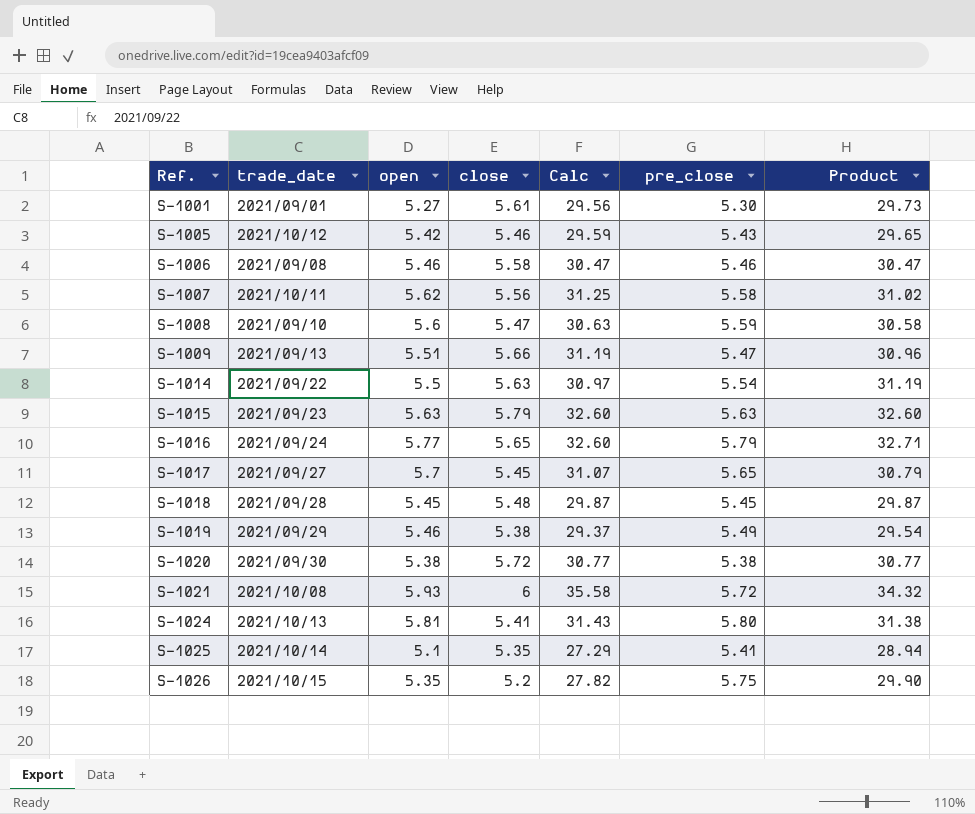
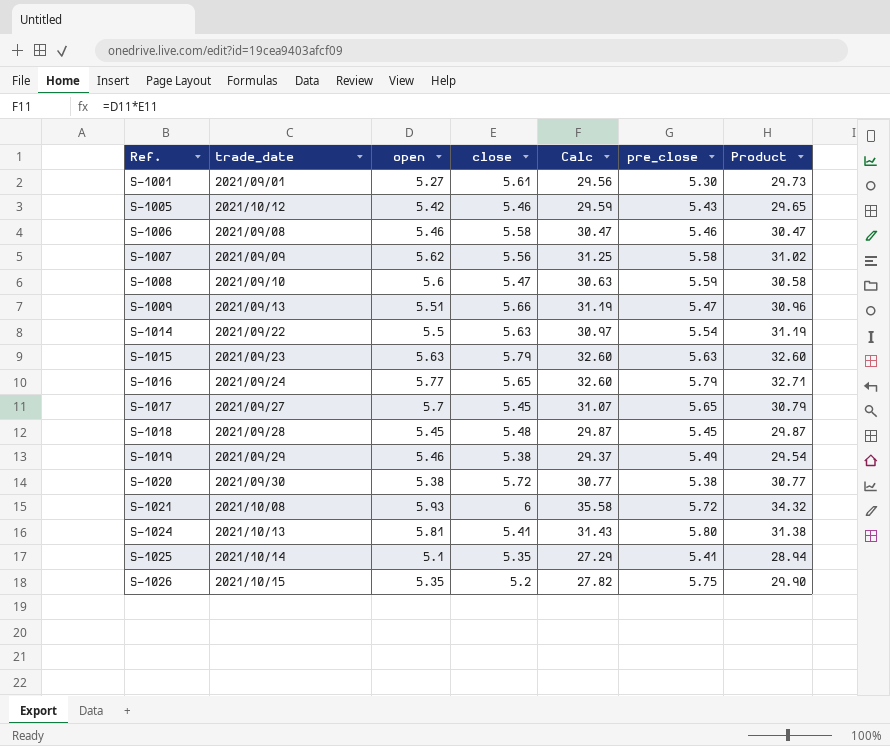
S-1007 | trade_date: 2021/10/11 -> 2021/09/09

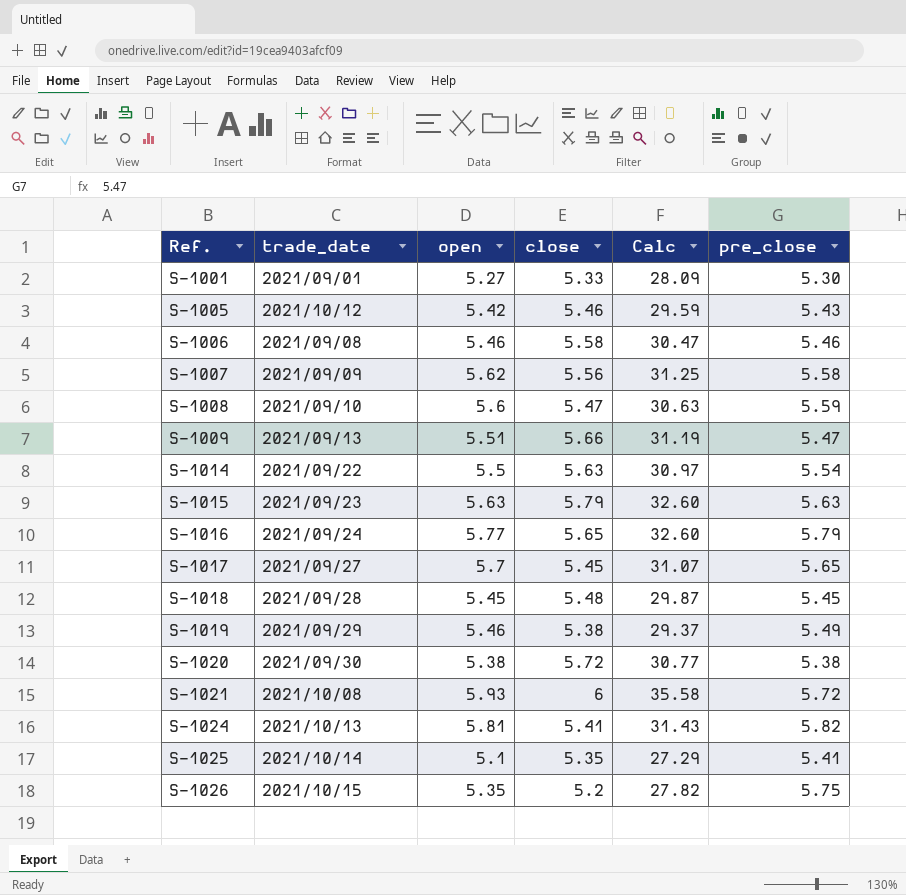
column Product | formula: [close] * [pre_close] -> none
S-1001 | close: 5.61 -> 5.33
S-1001 | Calc: 29.56 -> 28.09
S-1024 | pre_close: 5.80 -> 5.82

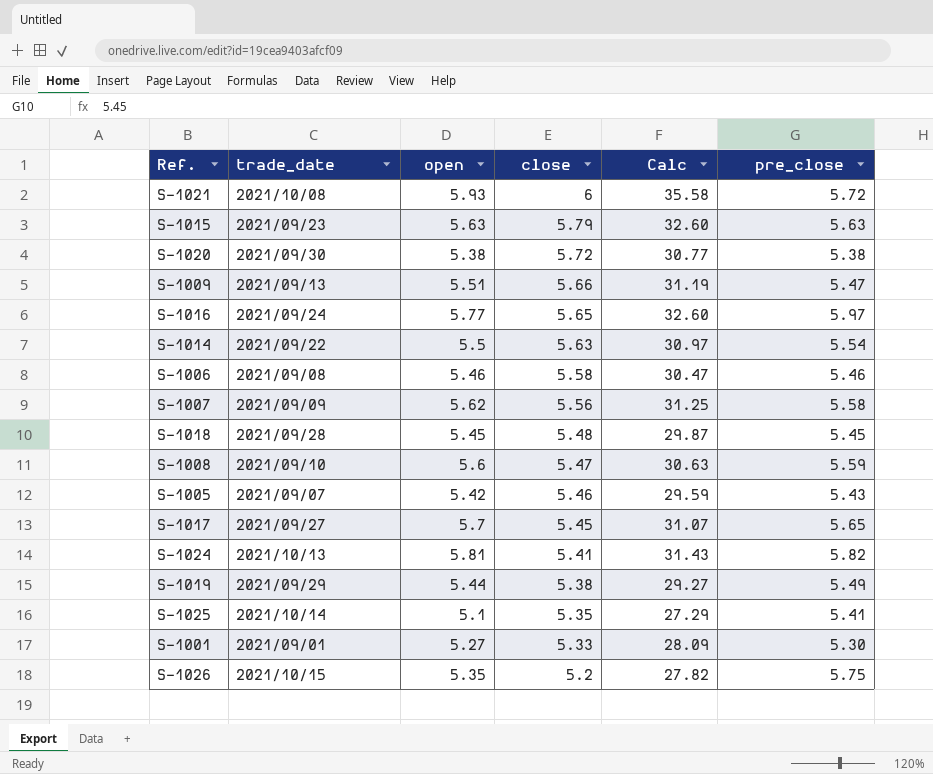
row order: Ref. ascending -> close descending
S-1016 | pre_close: 5.79 -> 5.97
S-1005 | trade_date: 2021/10/12 -> 2021/09/07
S-1019 | open: 5.46 -> 5.44
S-1019 | Calc: 29.37 -> 29.27

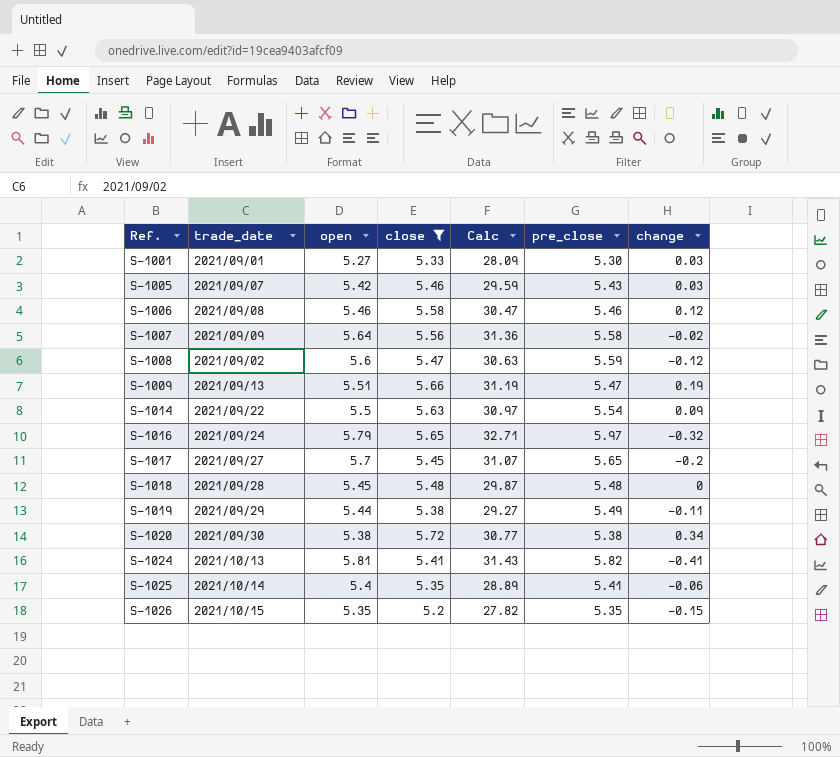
filter: none -> close <= 5.72
row order: close descending -> Ref. ascending
column change | formula: none -> [close] - [pre_close]
S-1007 | open: 5.62 -> 5.64
S-1007 | Calc: 31.25 -> 31.36
S-1008 | trade_date: 2021/09/10 -> 2021/09/02
S-1016 | open: 5.77 -> 5.79
S-1016 | Calc: 32.60 -> 32.71
S-1018 | pre_close: 5.45 -> 5.48
S-1025 | open: 5.1 -> 5.4
S-1025 | Calc: 27.29 -> 28.89
S-1026 | pre_close: 5.75 -> 5.35

